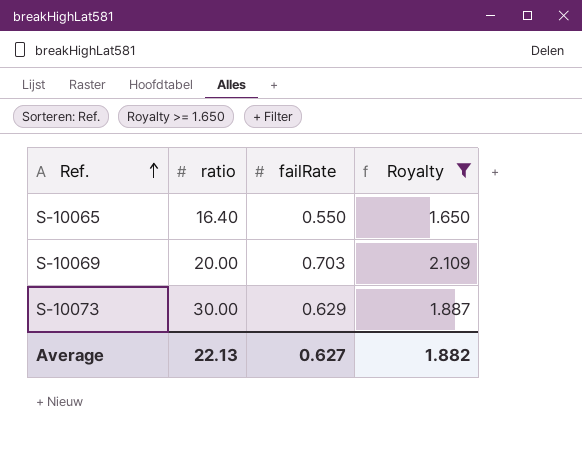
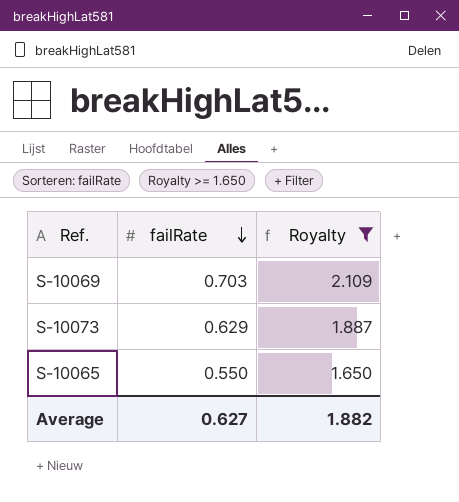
row order: Ref. ascending -> failRate descending
column ratio | position: 2 -> none

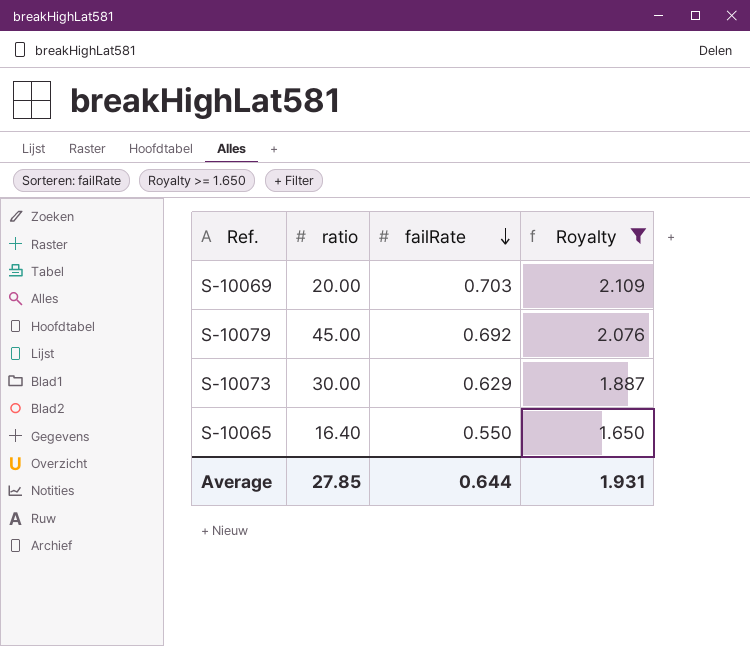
column ratio | position: none -> 2
row S-10079: none -> 45.00 | 0.692 | 2.076
Average | failRate: 0.627 -> 0.644
Average | Royalty: 1.882 -> 1.931

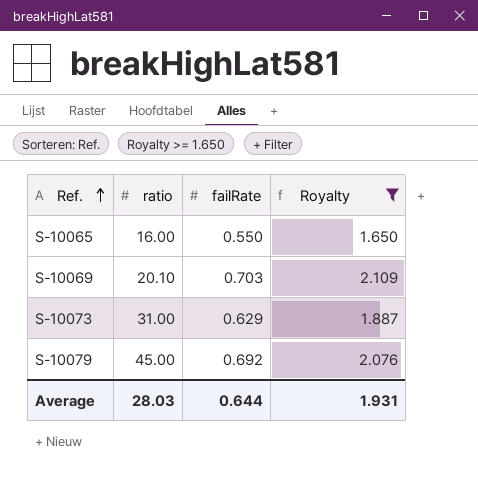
row order: failRate descending -> Ref. ascending
S-10065 | ratio: 16.40 -> 16.00
S-10069 | ratio: 20.00 -> 20.10
S-10073 | ratio: 30.00 -> 31.00
Average | ratio: 27.85 -> 28.03

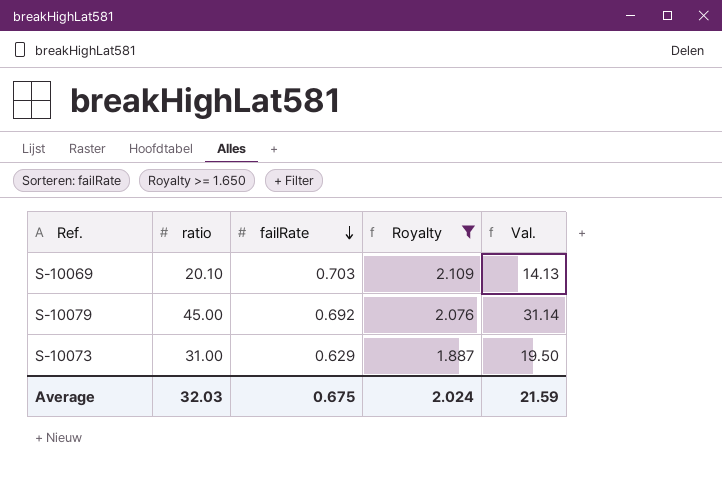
row order: Ref. ascending -> failRate descending
column Val. | formula: none -> [ratio] * [failRate]
row S-10065: 16.00 | 0.550 | 1.650 -> none
Average | ratio: 28.03 -> 32.03
Average | failRate: 0.644 -> 0.675
Average | Royalty: 1.931 -> 2.024

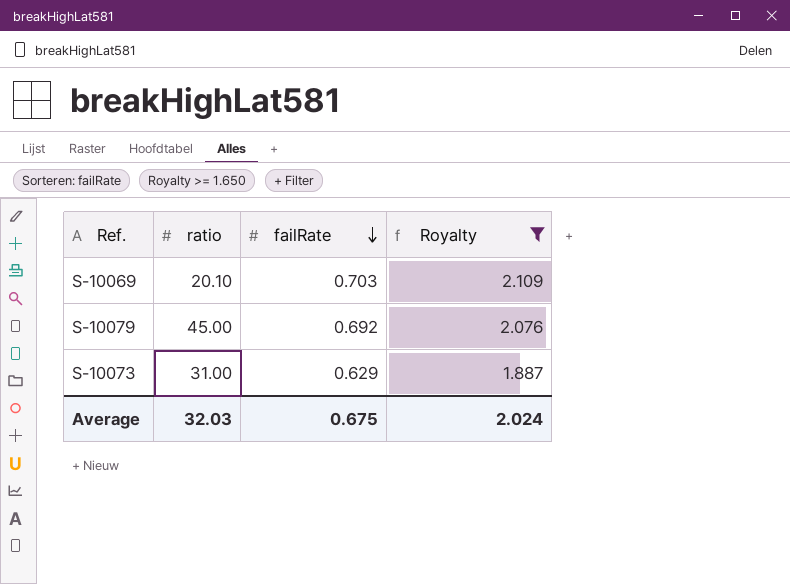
column Val. | formula: [ratio] * [failRate] -> none

